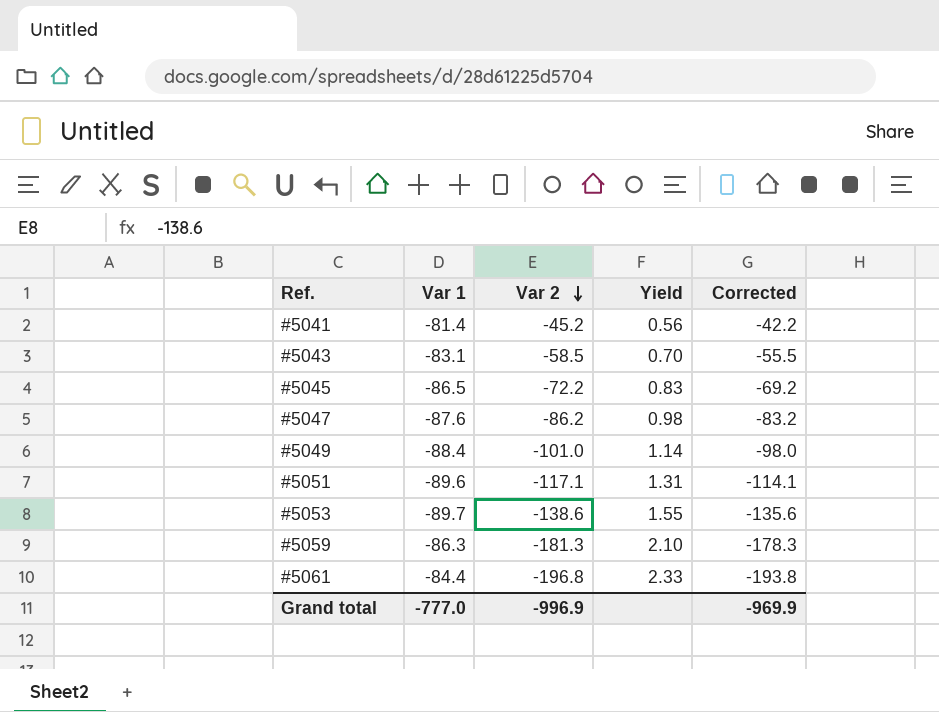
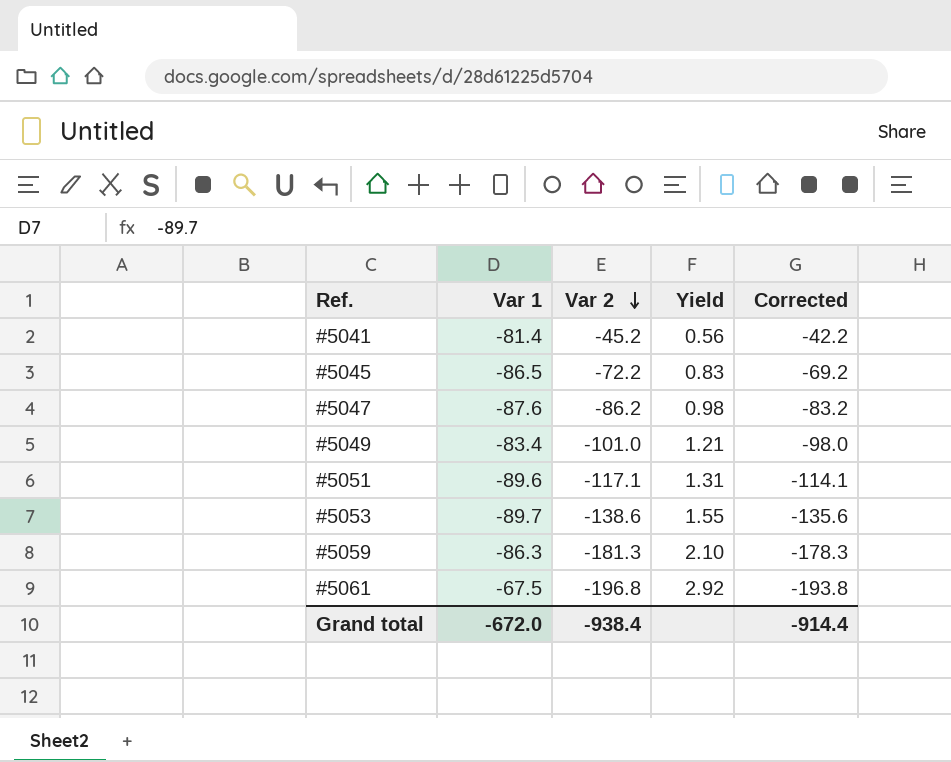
row #5043: -83.1 | -58.5 | 0.70 | -55.5 -> none
#5049 | Var 1: -88.4 -> -83.4
#5049 | Yield: 1.14 -> 1.21
#5061 | Var 1: -84.4 -> -67.5
#5061 | Yield: 2.33 -> 2.92
Grand total | Var 1: -777.0 -> -672.0
Grand total | Var 2: -996.9 -> -938.4
Grand total | Corrected: -969.9 -> -914.4

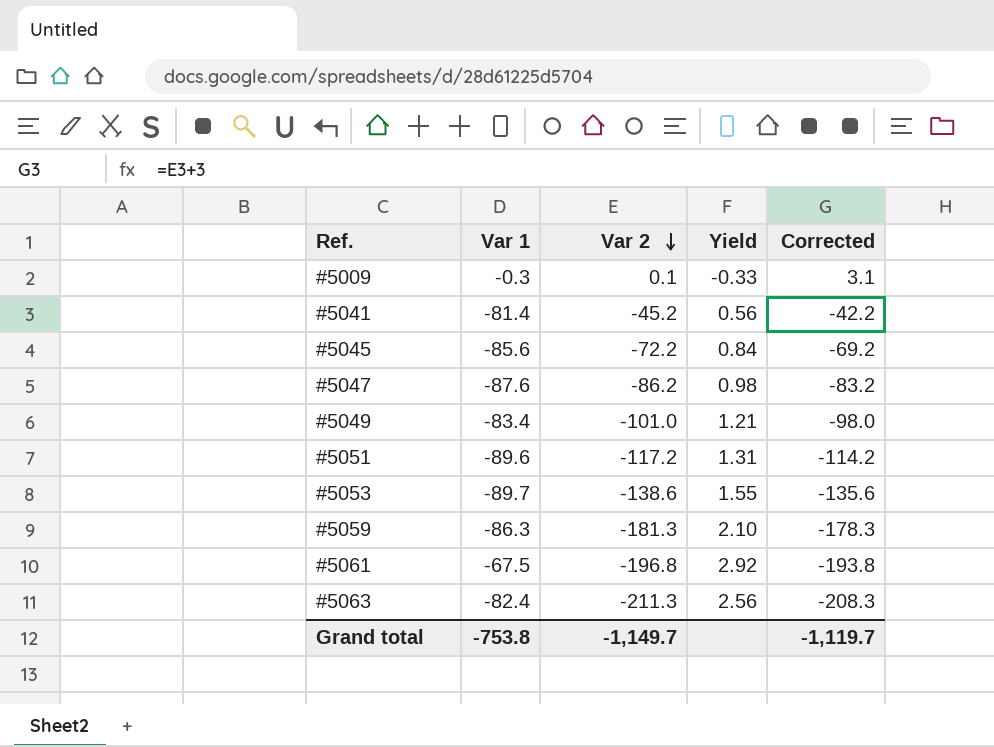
row #5009: none -> -0.3 | 0.1 | -0.33 | 3.1
#5045 | Var 1: -86.5 -> -85.6
#5045 | Yield: 0.83 -> 0.84
#5051 | Var 2: -117.1 -> -117.2
#5051 | Corrected: -114.1 -> -114.2
row #5063: none -> -82.4 | -211.3 | 2.56 | -208.3
Grand total | Var 1: -672.0 -> -753.8
Grand total | Var 2: -938.4 -> -1,149.7
Grand total | Corrected: -914.4 -> -1,119.7

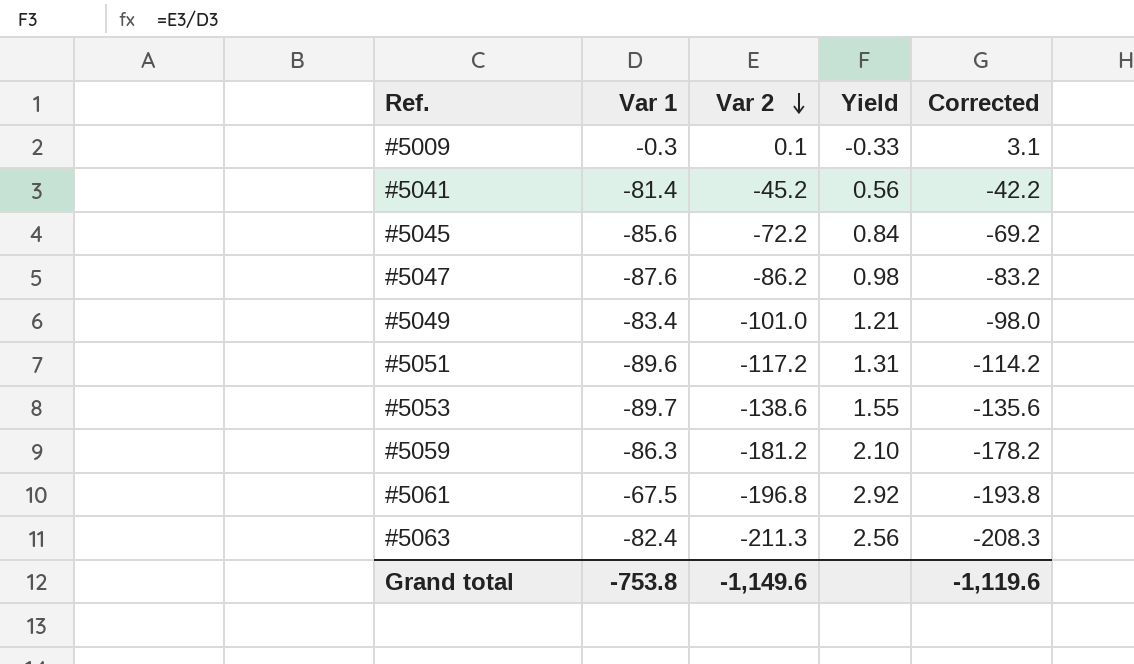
#5059 | Var 2: -181.3 -> -181.2
#5059 | Corrected: -178.3 -> -178.2
Grand total | Var 2: -1,149.7 -> -1,149.6
Grand total | Corrected: -1,119.7 -> -1,119.6

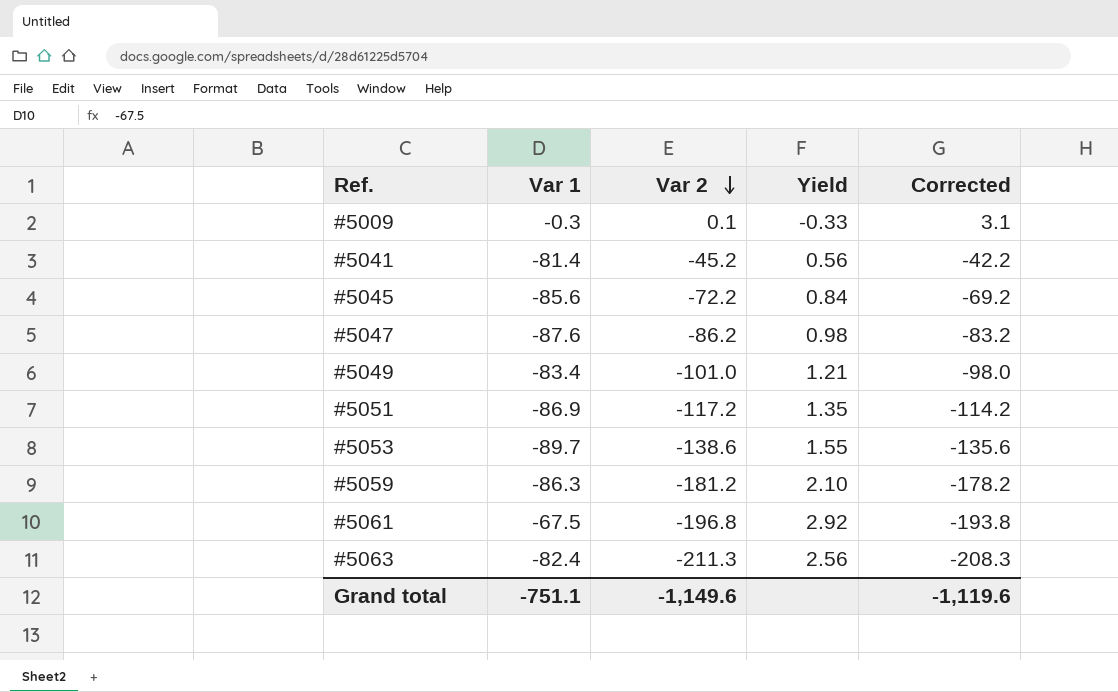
#5051 | Var 1: -89.6 -> -86.9
#5051 | Yield: 1.31 -> 1.35
Grand total | Var 1: -753.8 -> -751.1

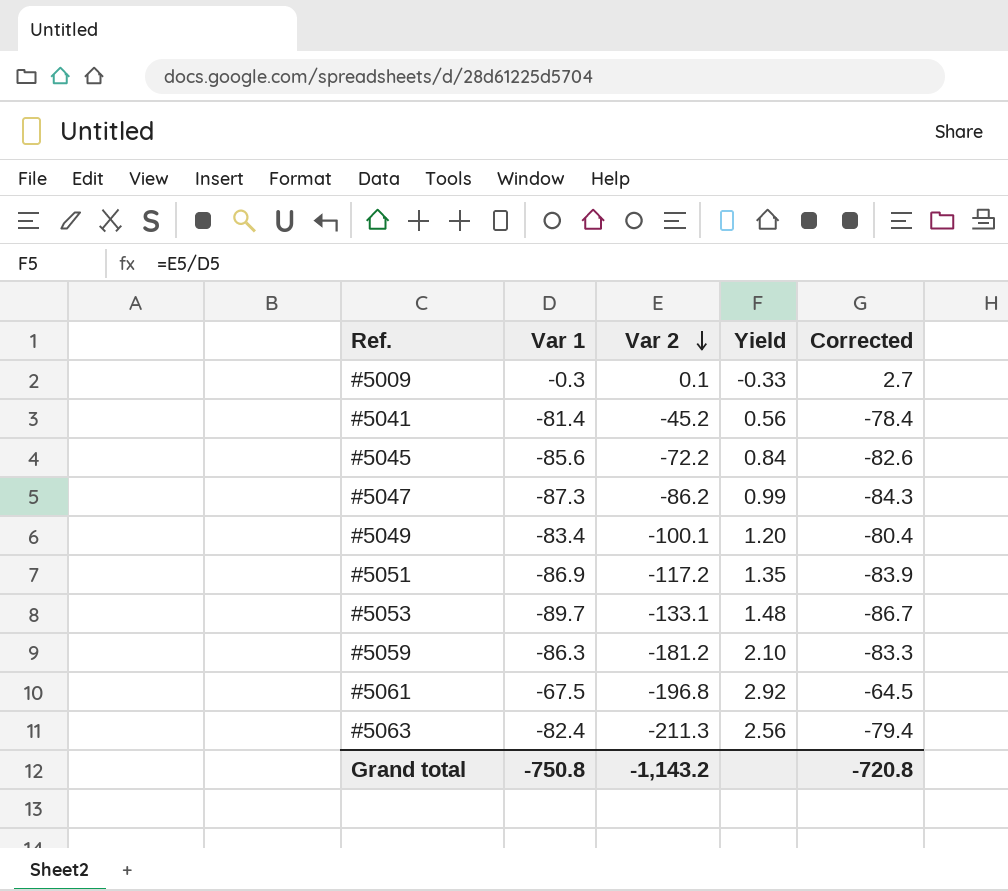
column Corrected | formula: [Var 2] + 3 -> [Var 1] + 3
#5047 | Var 1: -87.6 -> -87.3
#5047 | Yield: 0.98 -> 0.99
#5049 | Var 2: -101.0 -> -100.1
#5049 | Yield: 1.21 -> 1.20
#5053 | Var 2: -138.6 -> -133.1
#5053 | Yield: 1.55 -> 1.48
Grand total | Var 1: -751.1 -> -750.8
Grand total | Var 2: -1,149.6 -> -1,143.2
Grand total | Corrected: -1,119.6 -> -720.8

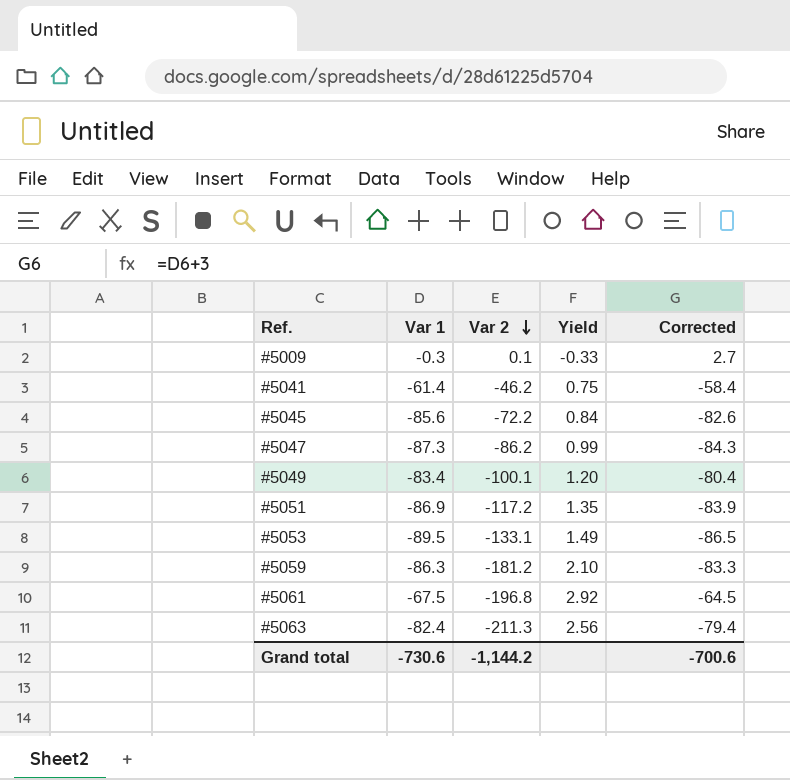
#5041 | Var 1: -81.4 -> -61.4
#5041 | Var 2: -45.2 -> -46.2
#5041 | Yield: 0.56 -> 0.75
#5041 | Corrected: -78.4 -> -58.4
#5053 | Var 1: -89.7 -> -89.5
#5053 | Yield: 1.48 -> 1.49
#5053 | Corrected: -86.7 -> -86.5
Grand total | Var 1: -750.8 -> -730.6
Grand total | Var 2: -1,143.2 -> -1,144.2
Grand total | Corrected: -720.8 -> -700.6

